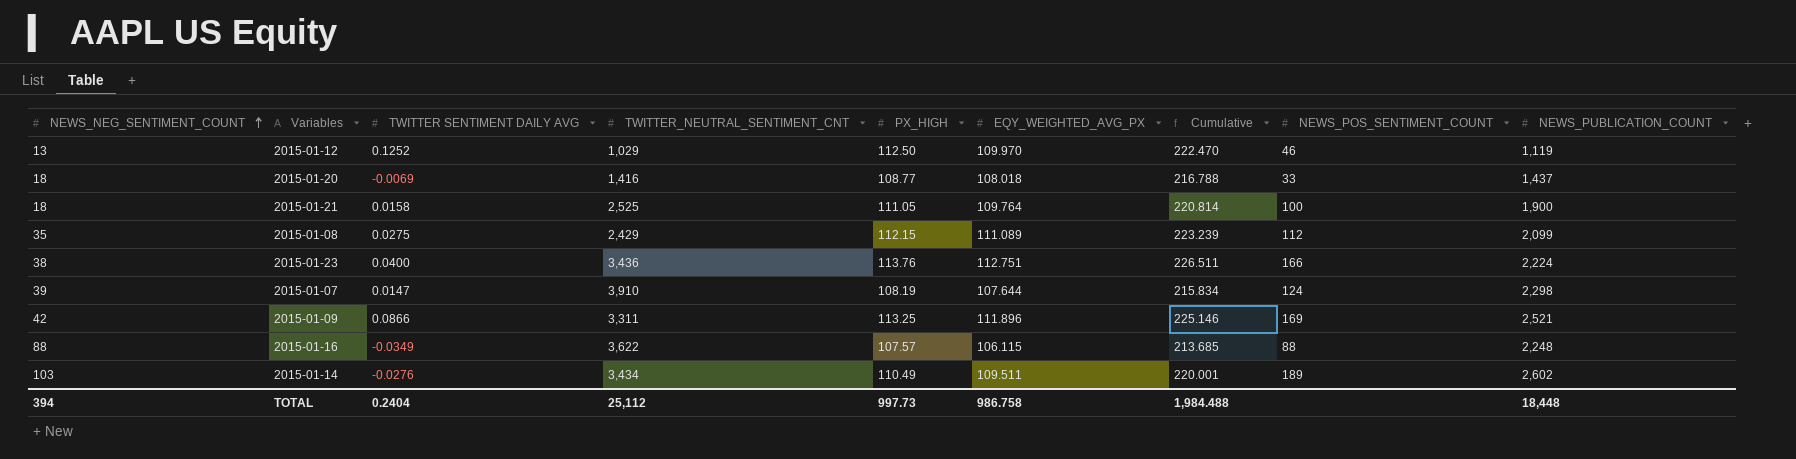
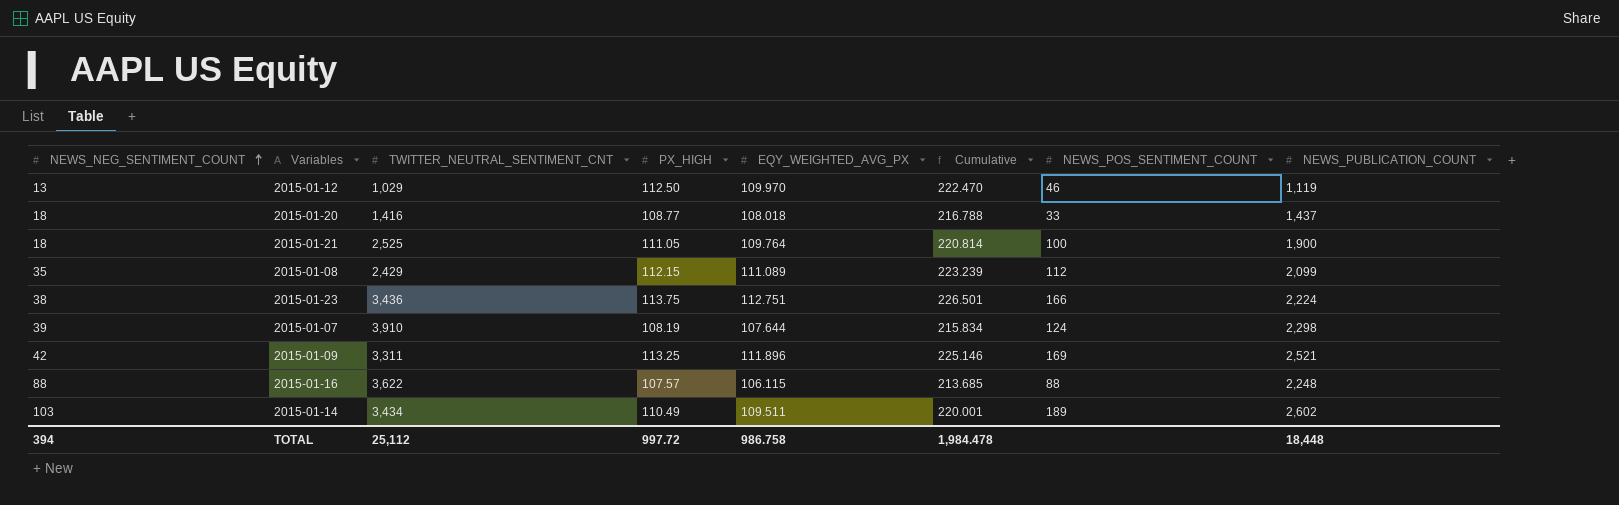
column TWITTER SENTIMENT DAILY AVG | position: 3 -> none
2015-01-23 | PX_HIGH: 113.76 -> 113.75
2015-01-23 | Cumulative: 226.511 -> 226.501
TOTAL | PX_HIGH: 997.73 -> 997.72
TOTAL | Cumulative: 1,984.488 -> 1,984.478

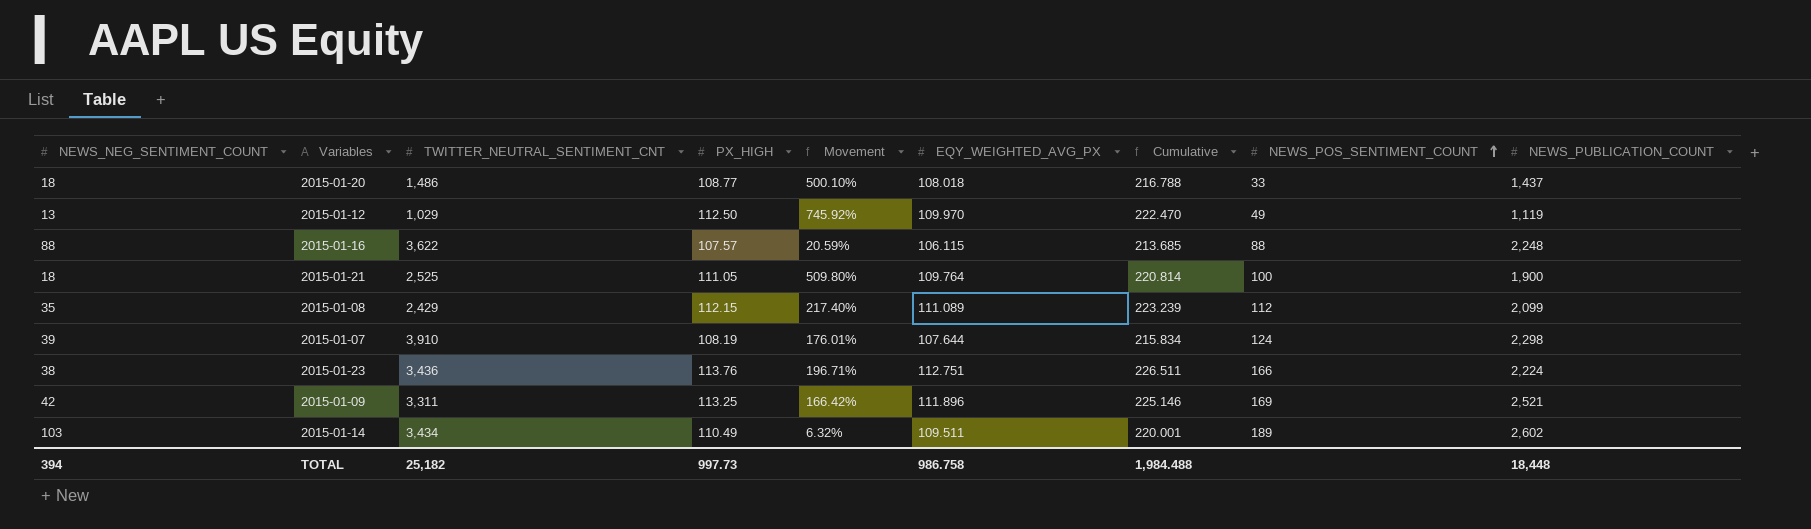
row order: NEWS_NEG_SENTIMENT_COUNT ascending -> NEWS_POS_SENTIMENT_COUNT ascending
column Movement | formula: none -> ([EQY_WEIGHTED_AVG_PX] - [NEWS_NEG_SENTIMENT_COUNT]) / [NEWS_NEG_SENTIMENT_COUNT]
2015-01-20 | TWITTER_NEUTRAL_SENTIMENT_CNT: 1,416 -> 1,486
2015-01-12 | NEWS_POS_SENTIMENT_COUNT: 46 -> 49
2015-01-23 | PX_HIGH: 113.75 -> 113.76
2015-01-23 | Cumulative: 226.501 -> 226.511
TOTAL | TWITTER_NEUTRAL_SENTIMENT_CNT: 25,112 -> 25,182
TOTAL | PX_HIGH: 997.72 -> 997.73
TOTAL | Cumulative: 1,984.478 -> 1,984.488

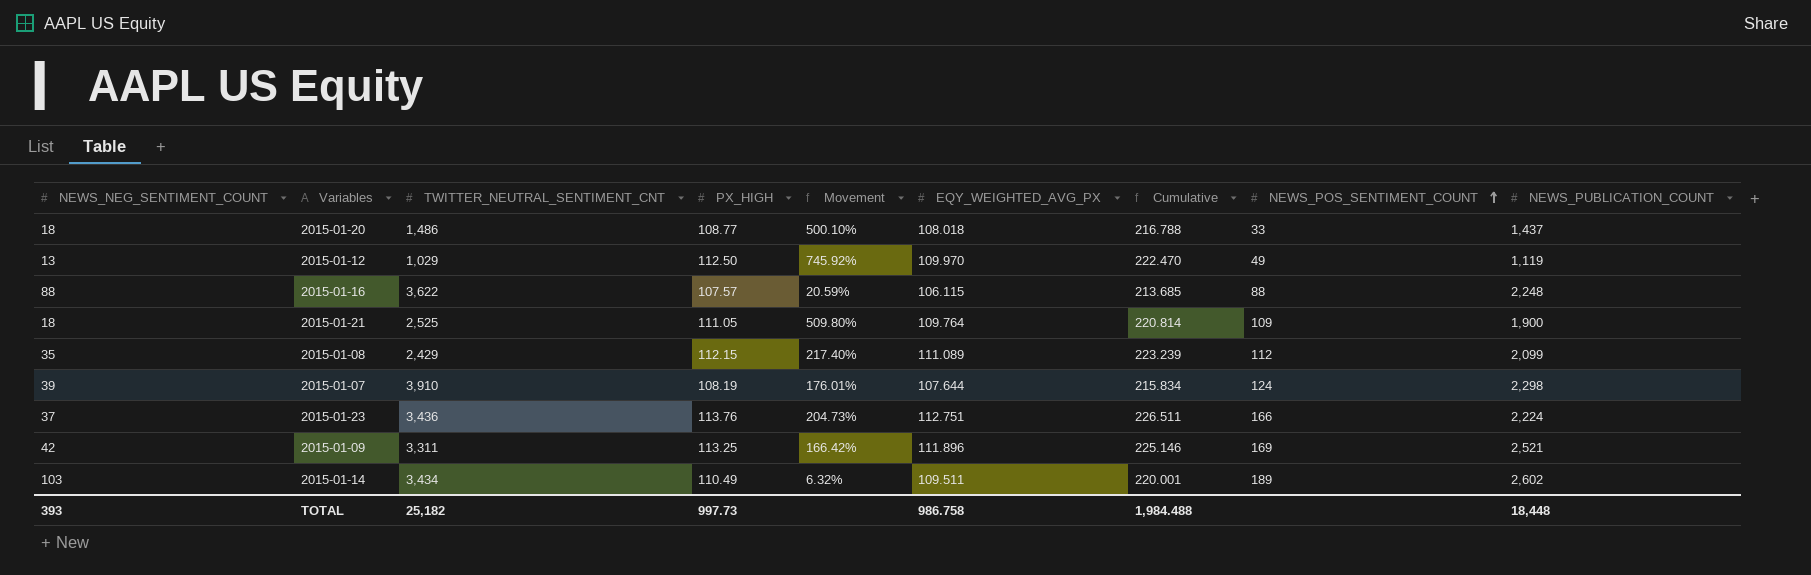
2015-01-21 | NEWS_POS_SENTIMENT_COUNT: 100 -> 109
2015-01-23 | NEWS_NEG_SENTIMENT_COUNT: 38 -> 37
2015-01-23 | Movement: 196.71% -> 204.73%
TOTAL | NEWS_NEG_SENTIMENT_COUNT: 394 -> 393

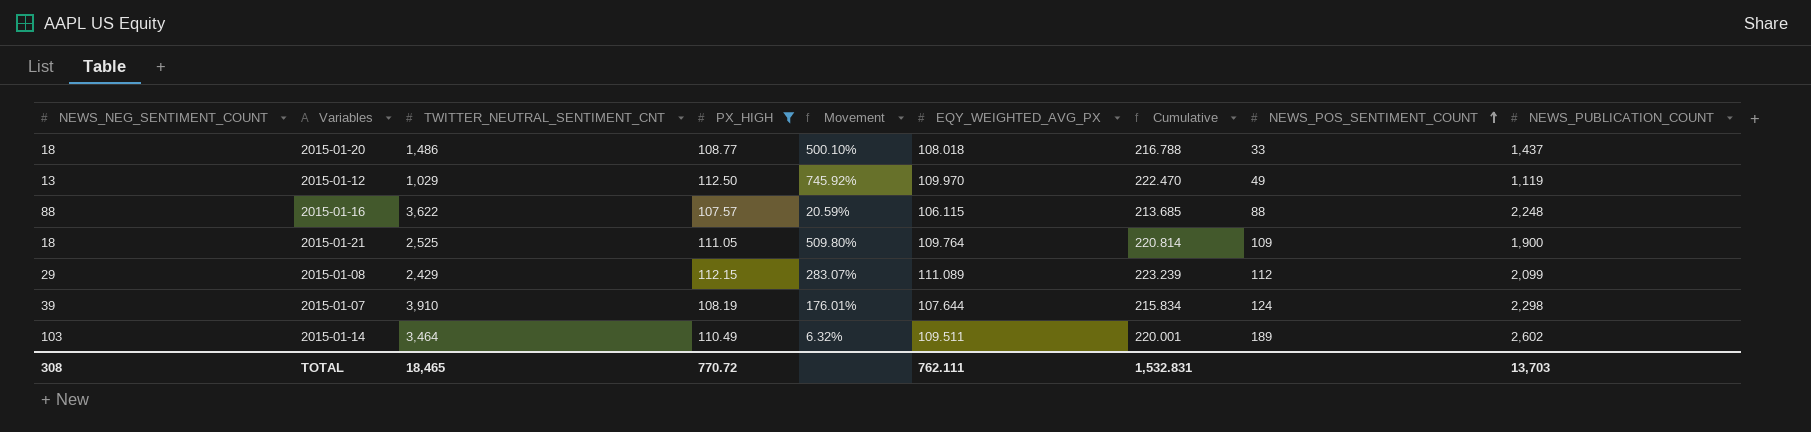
filter: none -> PX_HIGH <= 112.50
2015-01-08 | NEWS_NEG_SENTIMENT_COUNT: 35 -> 29
2015-01-08 | Movement: 217.40% -> 283.07%
2015-01-14 | TWITTER_NEUTRAL_SENTIMENT_CNT: 3,434 -> 3,464
TOTAL | NEWS_NEG_SENTIMENT_COUNT: 393 -> 308
TOTAL | TWITTER_NEUTRAL_SENTIMENT_CNT: 25,182 -> 18,465
TOTAL | PX_HIGH: 997.73 -> 770.72
TOTAL | EQY_WEIGHTED_AVG_PX: 986.758 -> 762.111
TOTAL | Cumulative: 1,984.488 -> 1,532.831
TOTAL | NEWS_PUBLICATION_COUNT: 18,448 -> 13,703

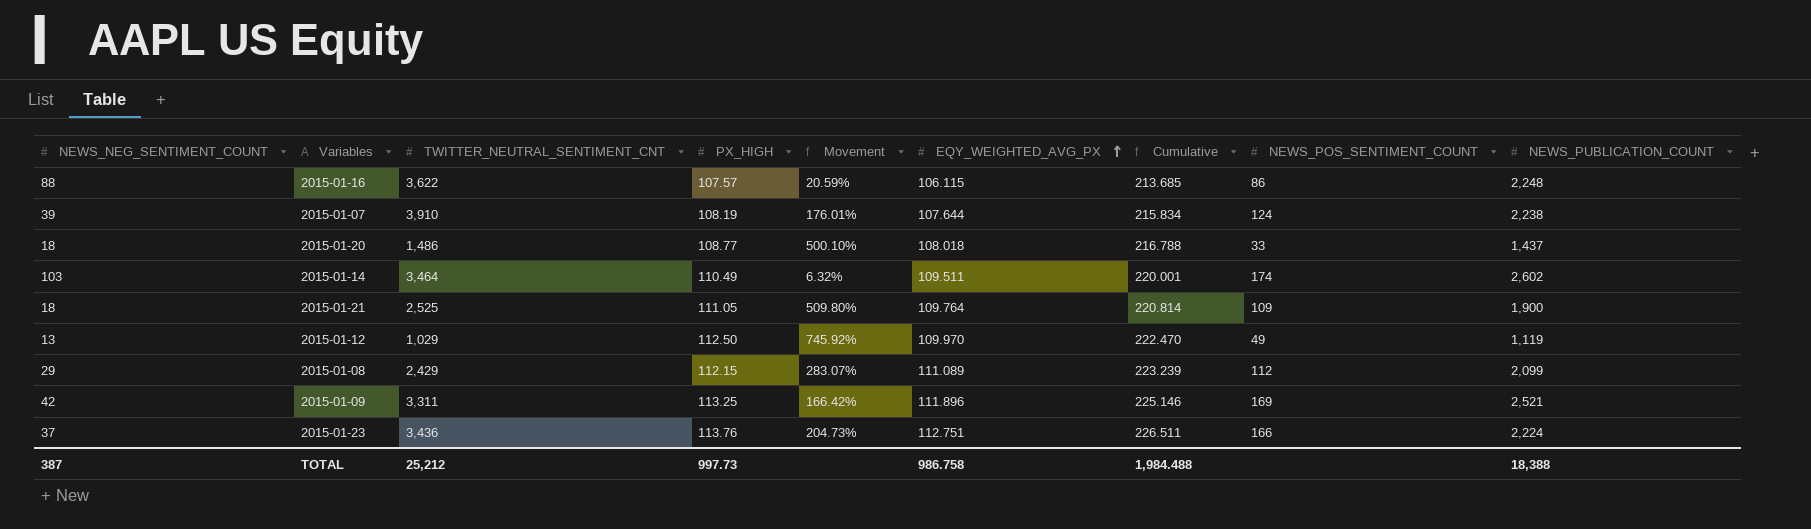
filter: PX_HIGH <= 112.50 -> none
row order: NEWS_POS_SENTIMENT_COUNT ascending -> EQY_WEIGHTED_AVG_PX ascending
2015-01-16 | NEWS_POS_SENTIMENT_COUNT: 88 -> 86
2015-01-07 | NEWS_PUBLICATION_COUNT: 2,298 -> 2,238
2015-01-14 | NEWS_POS_SENTIMENT_COUNT: 189 -> 174
TOTAL | NEWS_NEG_SENTIMENT_COUNT: 308 -> 387
TOTAL | TWITTER_NEUTRAL_SENTIMENT_CNT: 18,465 -> 25,212
TOTAL | PX_HIGH: 770.72 -> 997.73
TOTAL | EQY_WEIGHTED_AVG_PX: 762.111 -> 986.758
TOTAL | Cumulative: 1,532.831 -> 1,984.488
TOTAL | NEWS_PUBLICATION_COUNT: 13,703 -> 18,388

